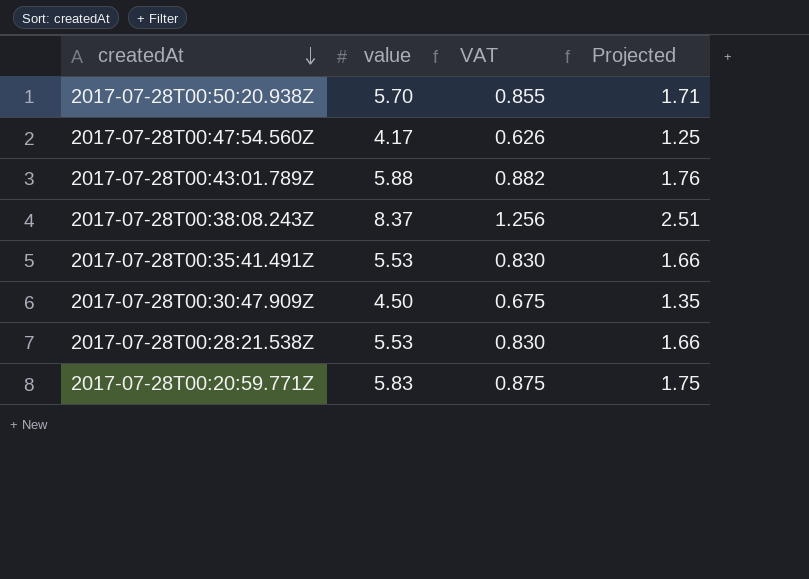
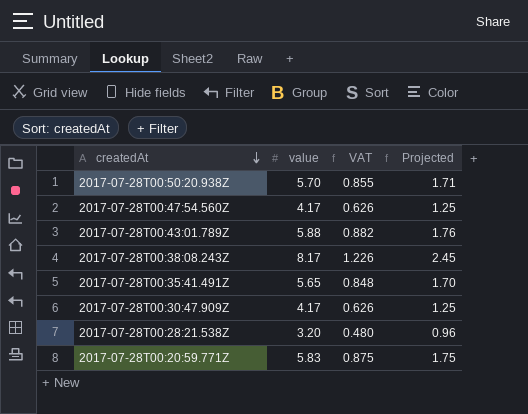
2017-07-28T00:38:08.243Z | value: 8.37 -> 8.17
2017-07-28T00:38:08.243Z | VAT: 1.256 -> 1.226
2017-07-28T00:38:08.243Z | Projected: 2.51 -> 2.45
2017-07-28T00:35:41.491Z | value: 5.53 -> 5.65
2017-07-28T00:35:41.491Z | VAT: 0.830 -> 0.848
2017-07-28T00:35:41.491Z | Projected: 1.66 -> 1.70
2017-07-28T00:30:47.909Z | value: 4.50 -> 4.17
2017-07-28T00:30:47.909Z | VAT: 0.675 -> 0.626
2017-07-28T00:30:47.909Z | Projected: 1.35 -> 1.25
2017-07-28T00:28:21.538Z | value: 5.53 -> 3.20
2017-07-28T00:28:21.538Z | VAT: 0.830 -> 0.480
2017-07-28T00:28:21.538Z | Projected: 1.66 -> 0.96

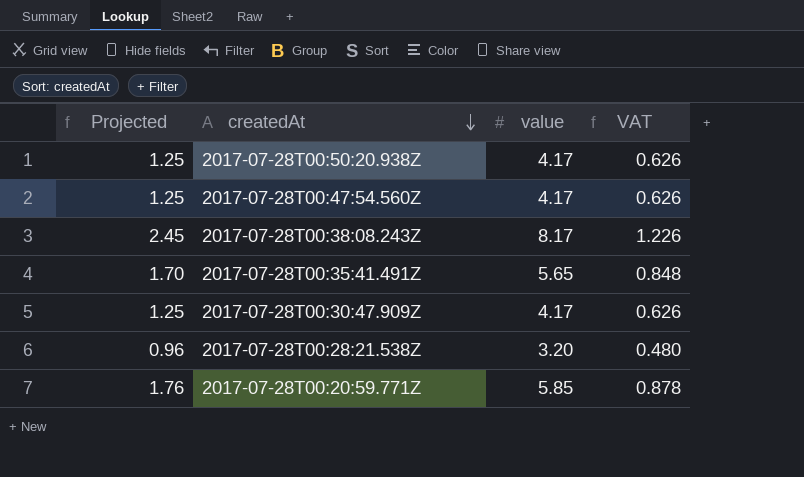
column Projected | position: 4 -> 1
row 2017-07-28T00:43:01.789Z: 5.88 | 0.882 | 1.76 -> none
2017-07-28T00:50:20.938Z | Projected: 1.71 -> 1.25
2017-07-28T00:50:20.938Z | value: 5.70 -> 4.17
2017-07-28T00:50:20.938Z | VAT: 0.855 -> 0.626
2017-07-28T00:20:59.771Z | Projected: 1.75 -> 1.76
2017-07-28T00:20:59.771Z | value: 5.83 -> 5.85
2017-07-28T00:20:59.771Z | VAT: 0.875 -> 0.878

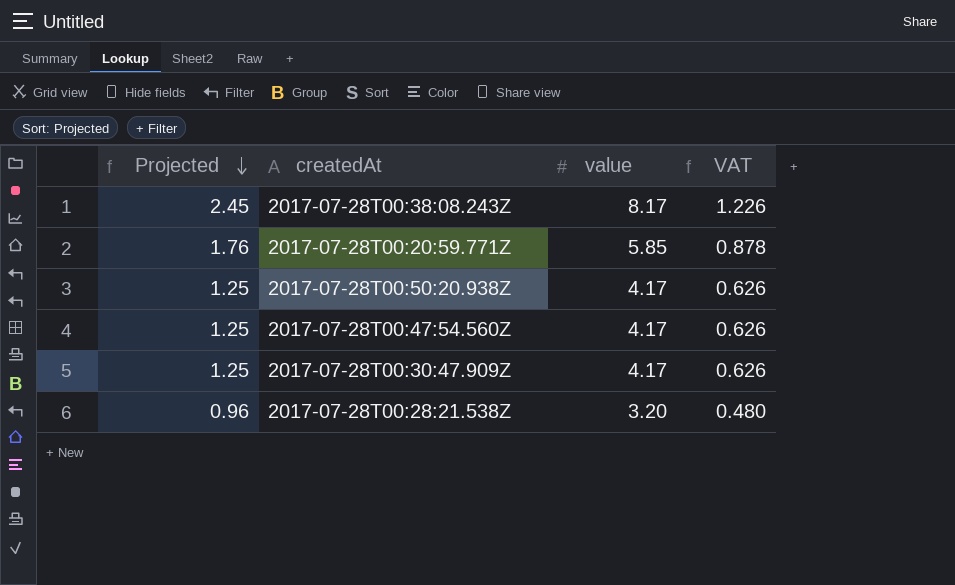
row order: createdAt descending -> Projected descending
row 2017-07-28T00:35:41.491Z: 1.70 | 5.65 | 0.848 -> none

